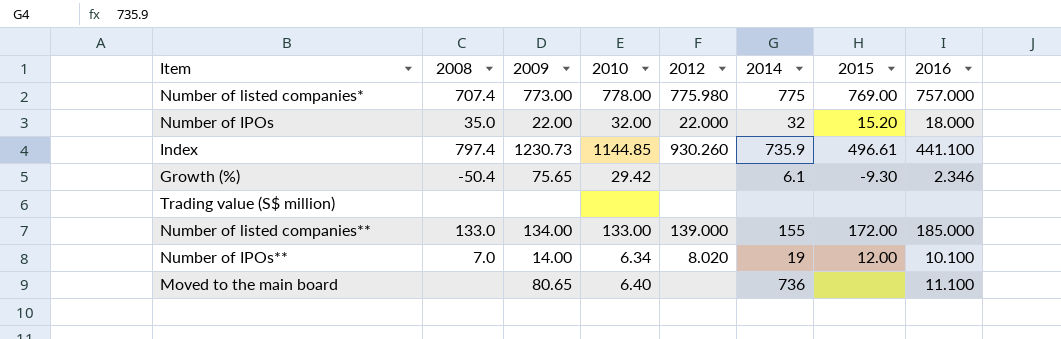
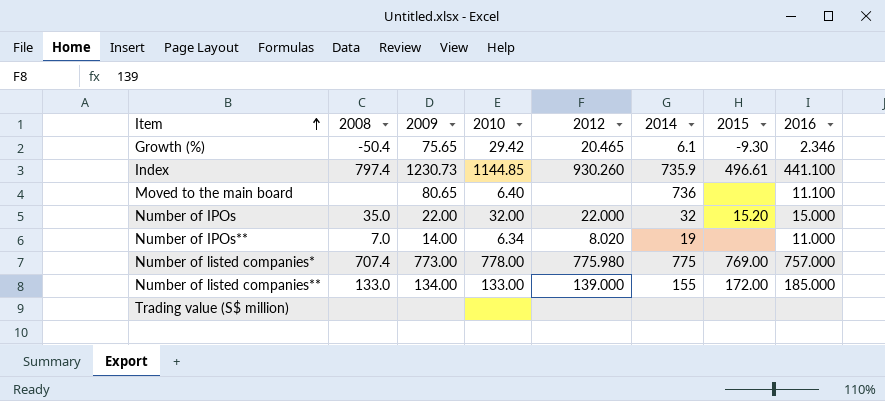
row order: none -> Item ascending
Growth (%) | 2012: none -> 20.465
Number of IPOs | 2016: 18.000 -> 15.000
Number of IPOs** | 2015: 12.00 -> none
Number of IPOs** | 2016: 10.100 -> 11.000

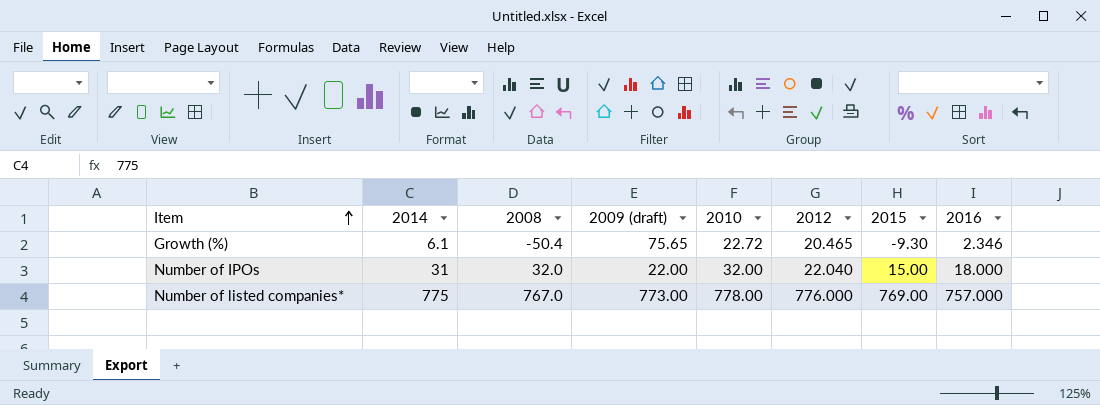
column 2014 | position: 6 -> 2
column name: 2009 -> 2009 (draft)
row Index: 797.4 | 1230.73 | 1144.85 | 930.260 | 735.9 | 496.61 | 441.100 -> none
row Moved to the main board: none | 80.65 | 6.40 | none | 736 | none | 11.100 -> none
row Number of IPOs**: 7.0 | 14.00 | 6.34 | 8.020 | 19 | none | 11.000 -> none
row Number of listed companies**: 133.0 | 134.00 | 133.00 | 139.000 | 155 | 172.00 | 185.000 -> none
row Trading value (S$ million): none | none | none | none | none | none | none -> none
Growth (%) | 2010: 29.42 -> 22.72
Number of IPOs | 2014: 32 -> 31
Number of IPOs | 2008: 35.0 -> 32.0
Number of IPOs | 2012: 22.000 -> 22.040
Number of IPOs | 2015: 15.20 -> 15.00
Number of IPOs | 2016: 15.000 -> 18.000
Number of listed companies* | 2008: 707.4 -> 767.0
Number of listed companies* | 2012: 775.980 -> 776.000

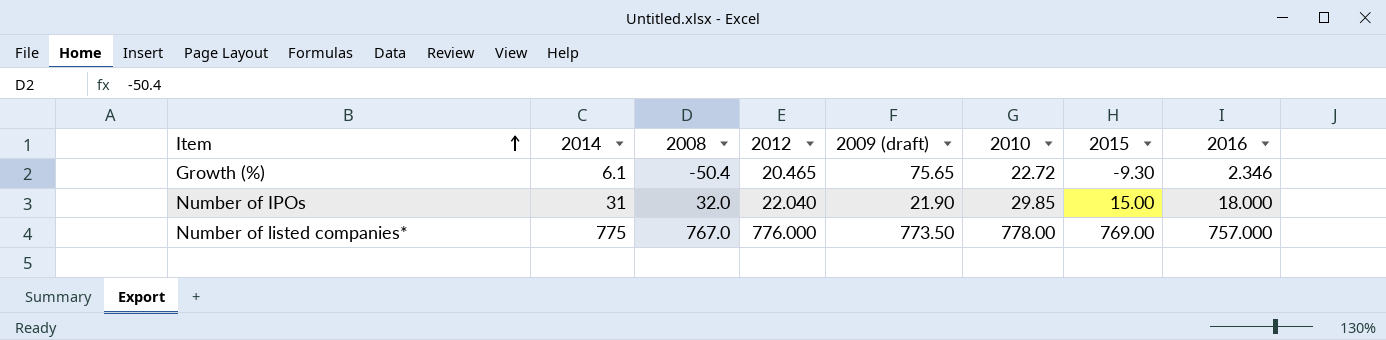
column 2012 | position: 6 -> 4
Number of IPOs | 2009 (draft): 22.00 -> 21.90
Number of IPOs | 2010: 32.00 -> 29.85
Number of listed companies* | 2009 (draft): 773.00 -> 773.50

